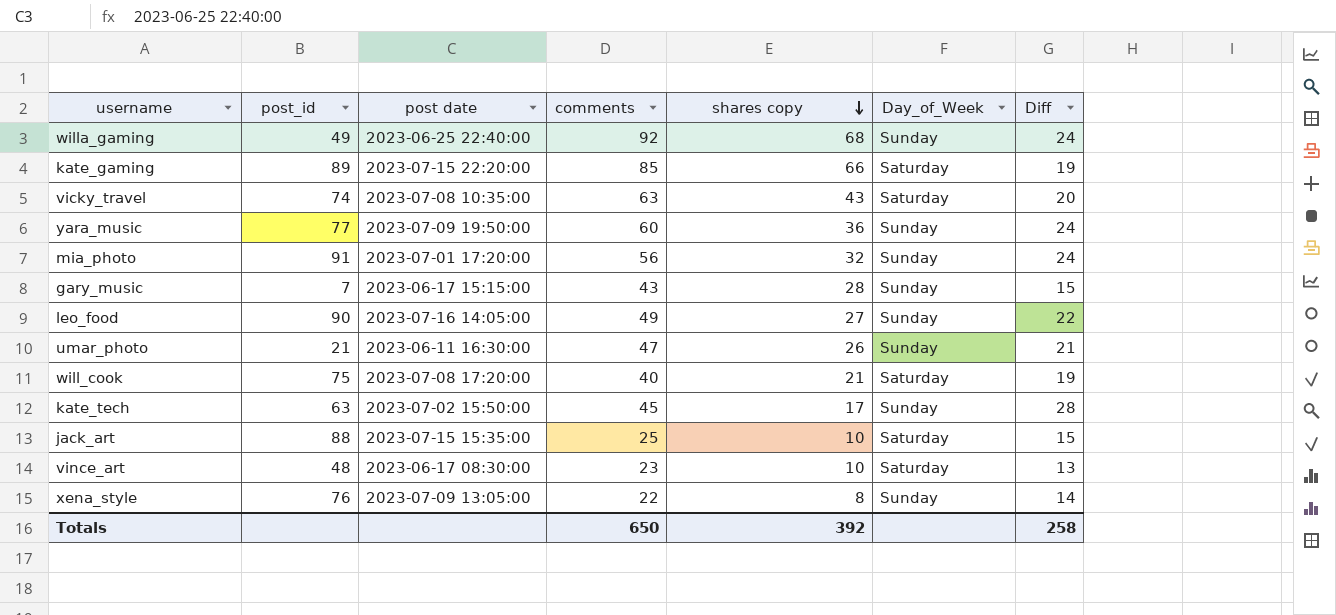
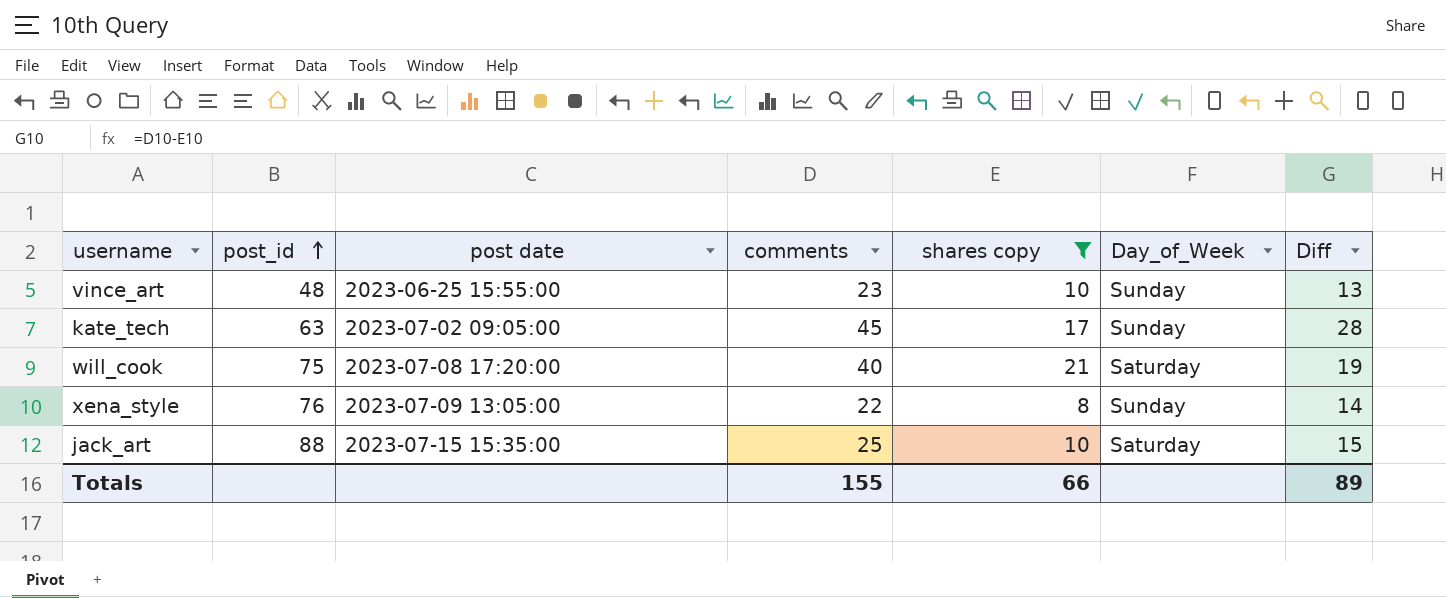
filter: none -> shares copy <= 21
row order: shares copy descending -> post_id ascending
vince_art | post date: 2023-06-17 08:30:00 -> 2023-06-25 15:55:00
vince_art | Day_of_Week: Saturday -> Sunday
kate_tech | post date: 2023-07-02 15:50:00 -> 2023-07-02 09:05:00
Totals | comments: 650 -> 155
Totals | shares copy: 392 -> 66
Totals | Diff: 258 -> 89

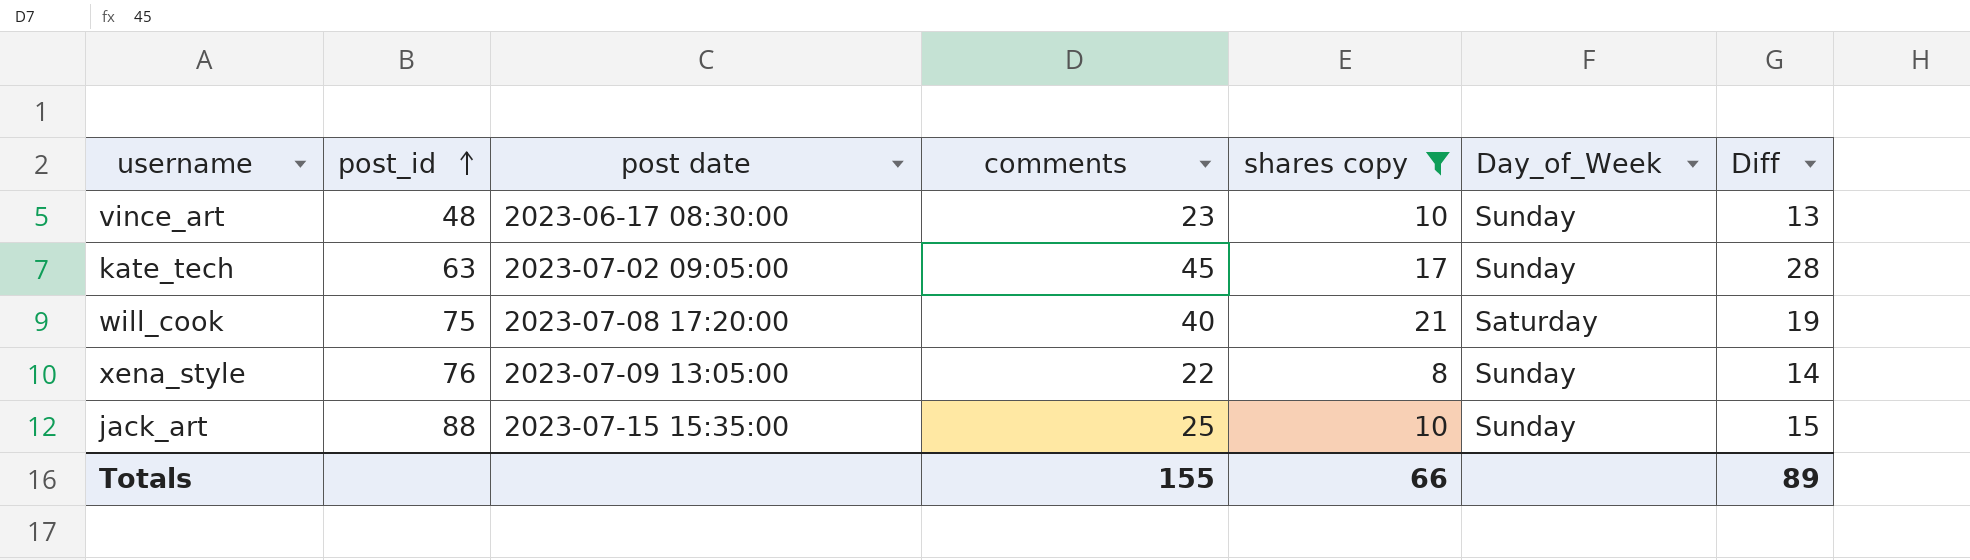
vince_art | post date: 2023-06-25 15:55:00 -> 2023-06-17 08:30:00
jack_art | Day_of_Week: Saturday -> Sunday

